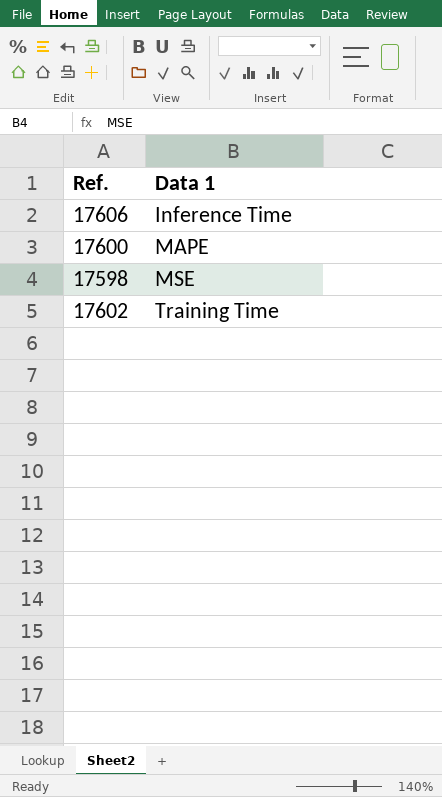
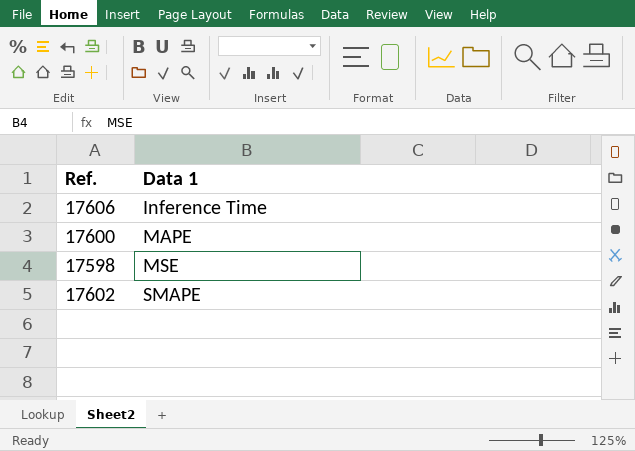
17602 | Data 1: Training Time -> SMAPE

